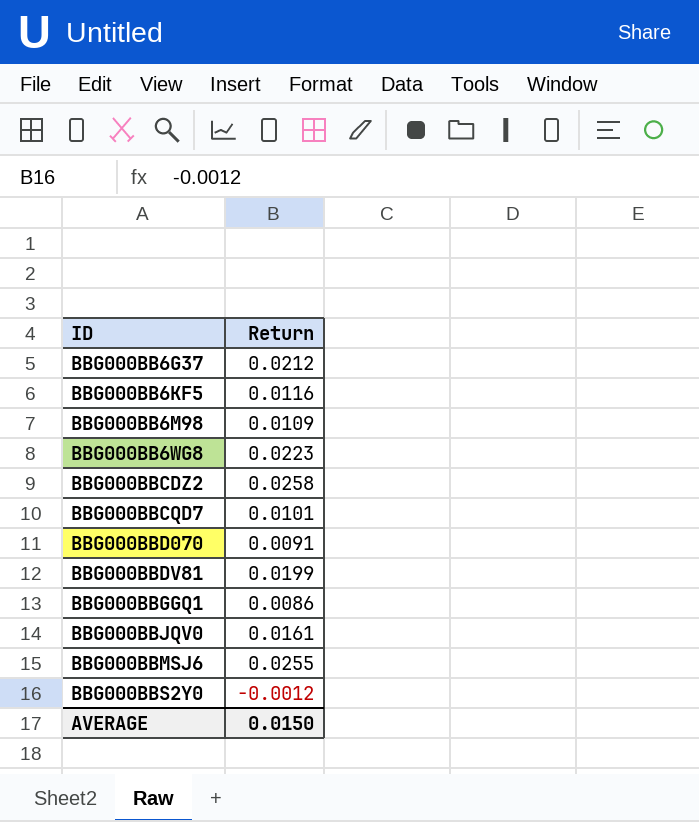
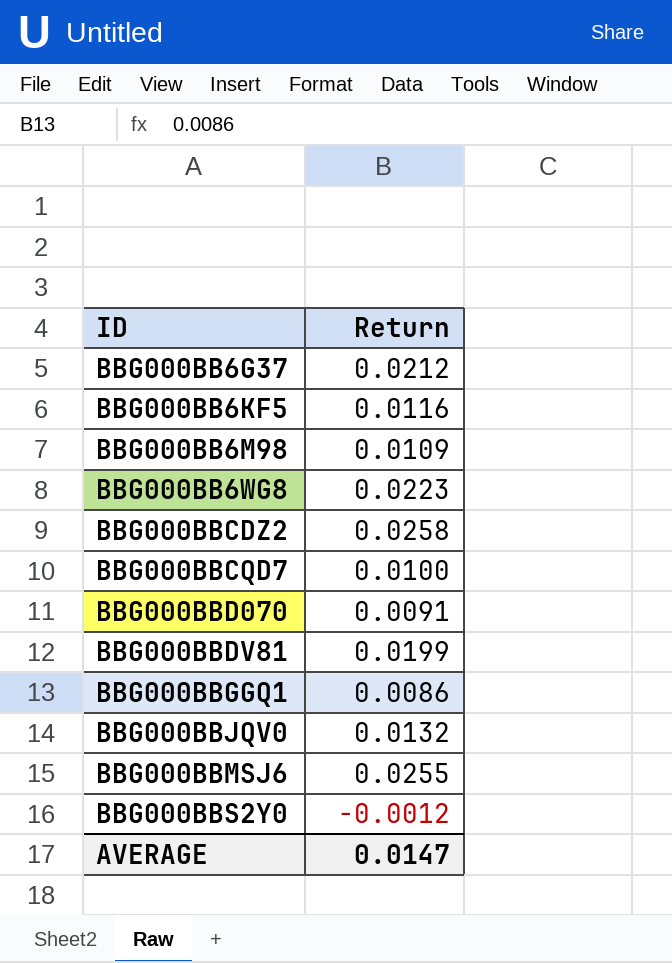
BBG000BBCQD7 | Return: 0.0101 -> 0.0100
BBG000BBJQV0 | Return: 0.0161 -> 0.0132
AVERAGE | Return: 0.0150 -> 0.0147

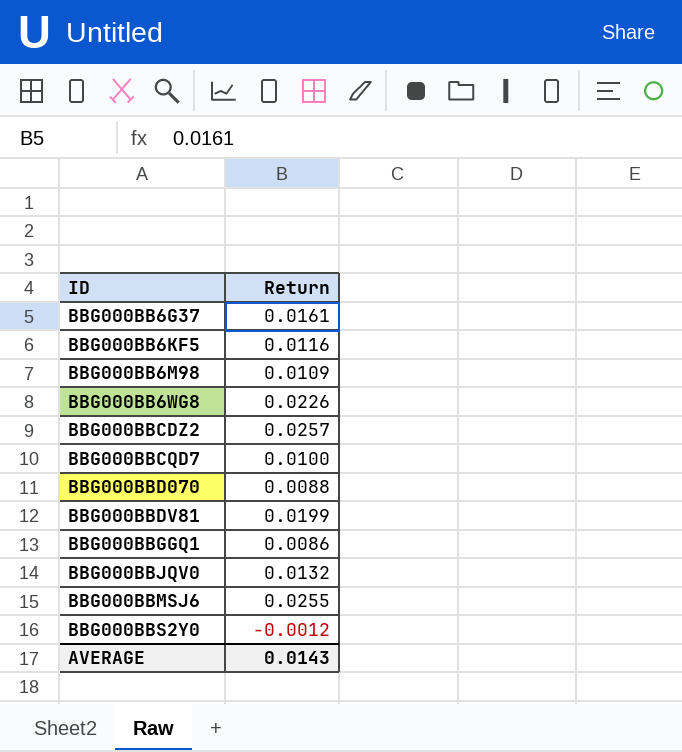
BBG000BB6G37 | Return: 0.0212 -> 0.0161
BBG000BB6WG8 | Return: 0.0223 -> 0.0226
BBG000BBCDZ2 | Return: 0.0258 -> 0.0257
BBG000BBD070 | Return: 0.0091 -> 0.0088
AVERAGE | Return: 0.0147 -> 0.0143

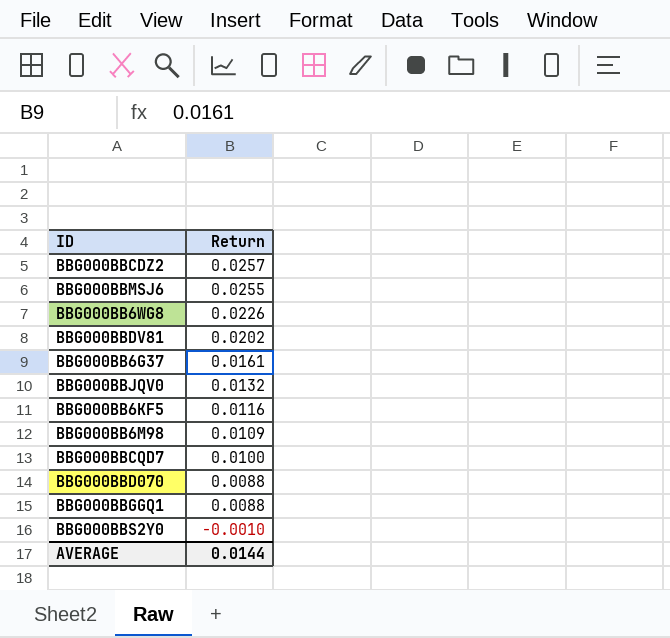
row order: ID ascending -> Return descending
BBG000BBDV81 | Return: 0.0199 -> 0.0202
BBG000BBGGQ1 | Return: 0.0086 -> 0.0088
BBG000BBS2Y0 | Return: -0.0012 -> -0.0010
AVERAGE | Return: 0.0143 -> 0.0144

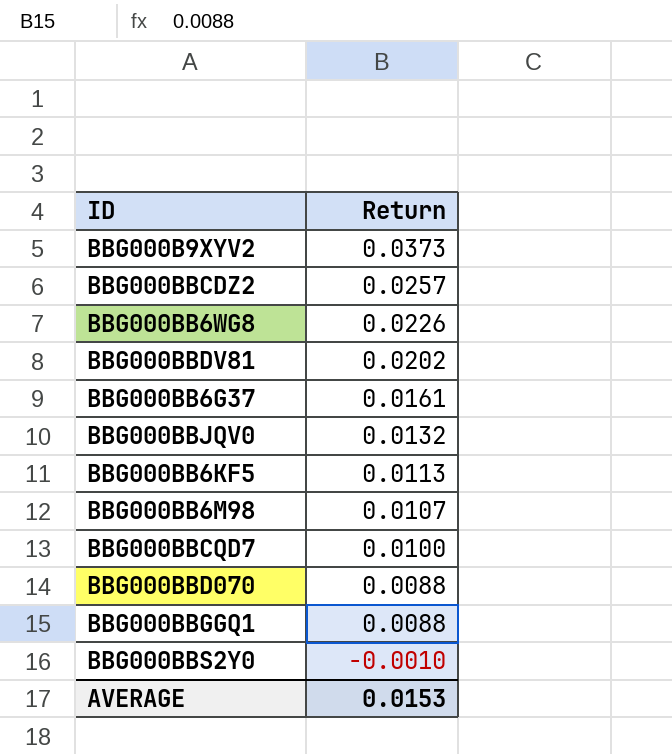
row BBG000BBMSJ6: 0.0255 -> none
row BBG000B9XYV2: none -> 0.0373
BBG000BB6KF5 | Return: 0.0116 -> 0.0113
BBG000BB6M98 | Return: 0.0109 -> 0.0107
AVERAGE | Return: 0.0144 -> 0.0153

